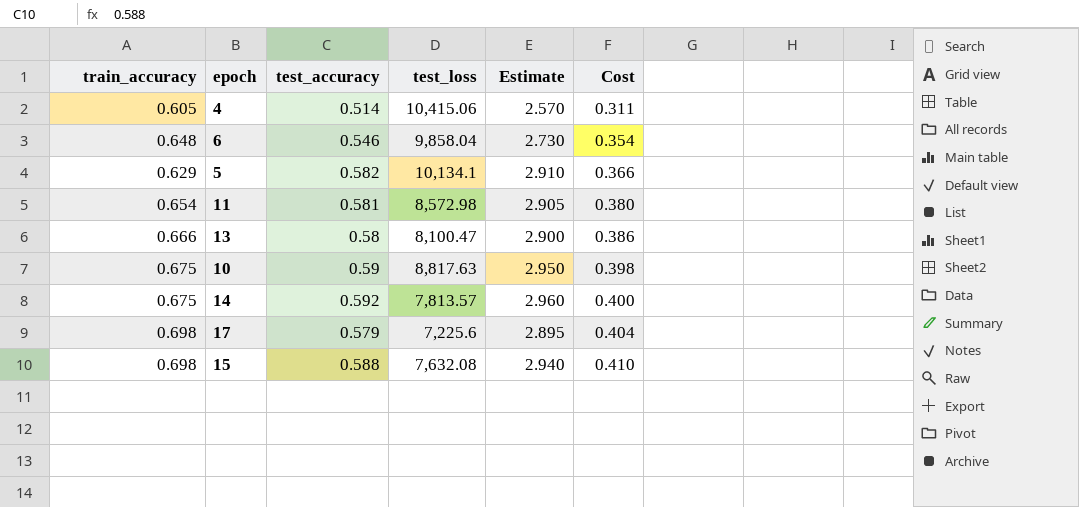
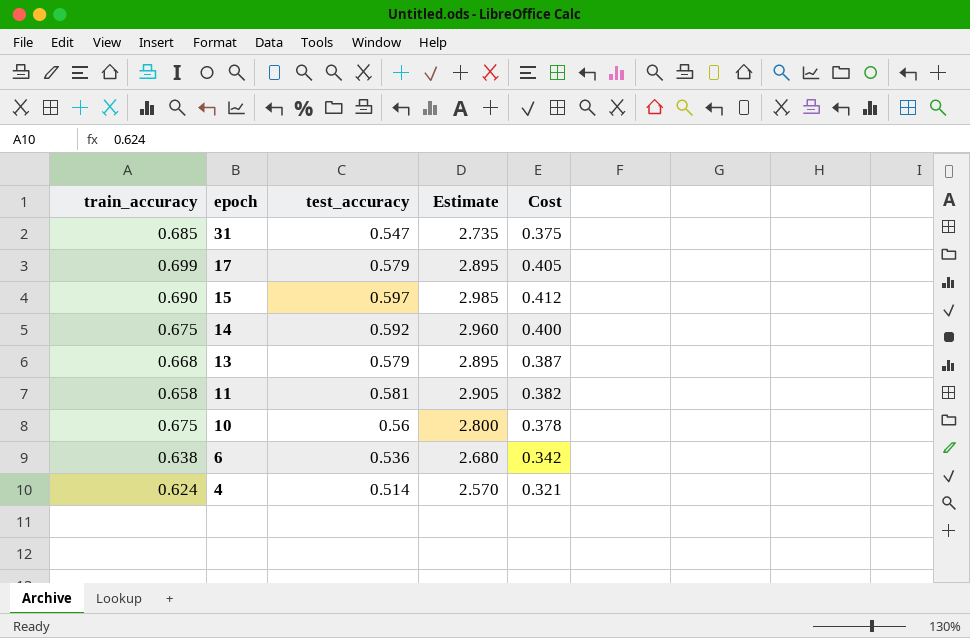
row order: Cost ascending -> epoch descending
column test_loss | position: 4 -> none
row 5: 0.629 | 0.582 | 10,134.1 | 2.910 | 0.366 -> none
row 31: none -> 0.685 | 0.547 | 2.735 | 0.375
17 | train_accuracy: 0.698 -> 0.699
17 | Cost: 0.404 -> 0.405
15 | train_accuracy: 0.698 -> 0.690
15 | test_accuracy: 0.588 -> 0.597
15 | Estimate: 2.940 -> 2.985
15 | Cost: 0.410 -> 0.412
13 | train_accuracy: 0.666 -> 0.668
13 | test_accuracy: 0.58 -> 0.579
13 | Estimate: 2.900 -> 2.895
13 | Cost: 0.386 -> 0.387
11 | train_accuracy: 0.654 -> 0.658
11 | Cost: 0.380 -> 0.382
10 | test_accuracy: 0.59 -> 0.56
10 | Estimate: 2.950 -> 2.800
10 | Cost: 0.398 -> 0.378
6 | train_accuracy: 0.648 -> 0.638
6 | test_accuracy: 0.546 -> 0.536
6 | Estimate: 2.730 -> 2.680
6 | Cost: 0.354 -> 0.342
4 | train_accuracy: 0.605 -> 0.624
4 | Cost: 0.311 -> 0.321

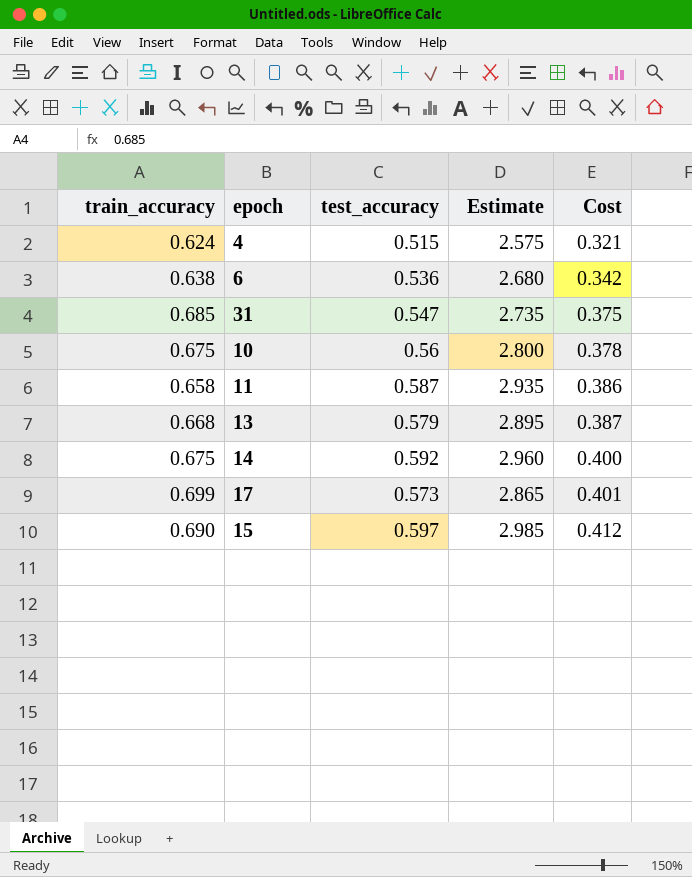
row order: epoch descending -> Cost ascending
4 | test_accuracy: 0.514 -> 0.515
4 | Estimate: 2.570 -> 2.575
11 | test_accuracy: 0.581 -> 0.587
11 | Estimate: 2.905 -> 2.935
11 | Cost: 0.382 -> 0.386
17 | test_accuracy: 0.579 -> 0.573
17 | Estimate: 2.895 -> 2.865
17 | Cost: 0.405 -> 0.401

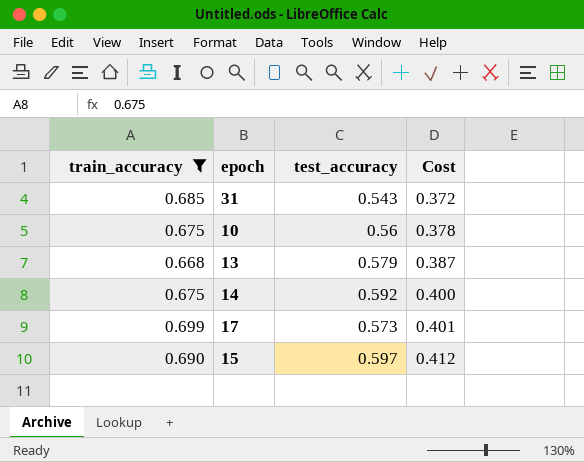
filter: none -> train_accuracy >= 0.668
column Estimate | formula: [test_accuracy] * 5 -> none
31 | test_accuracy: 0.547 -> 0.543
31 | Cost: 0.375 -> 0.372

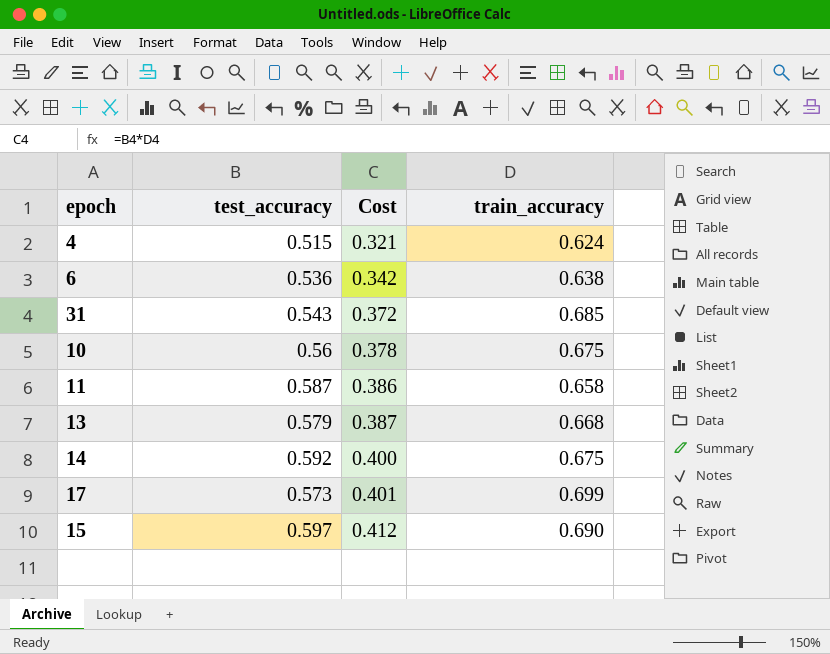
filter: train_accuracy >= 0.668 -> none
column train_accuracy | position: 1 -> 4

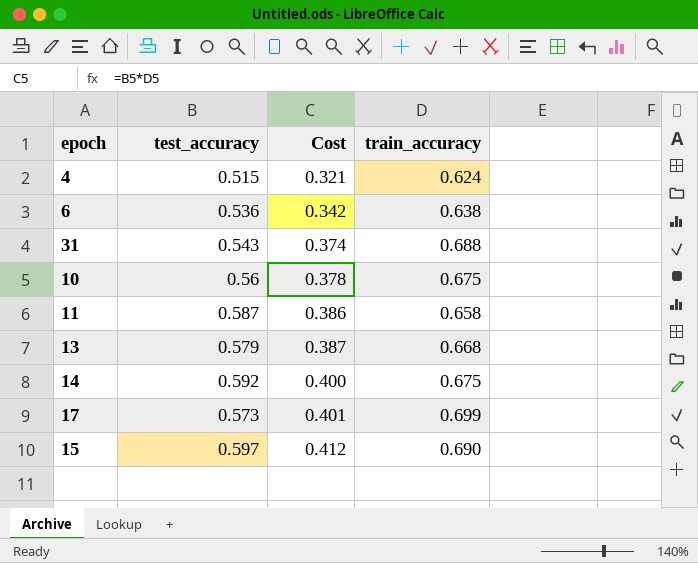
31 | Cost: 0.372 -> 0.374
31 | train_accuracy: 0.685 -> 0.688

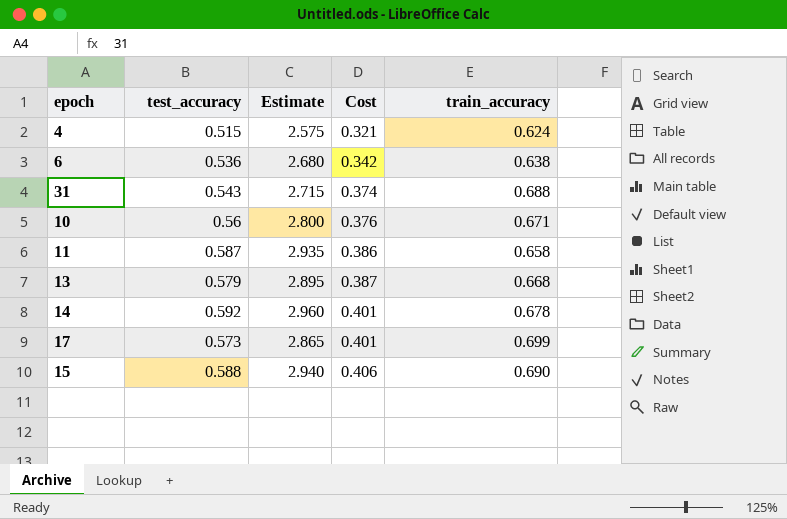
column Estimate | formula: none -> [test_accuracy] * 5
10 | Cost: 0.378 -> 0.376
10 | train_accuracy: 0.675 -> 0.671
14 | Cost: 0.400 -> 0.401
14 | train_accuracy: 0.675 -> 0.678
15 | test_accuracy: 0.597 -> 0.588
15 | Cost: 0.412 -> 0.406

